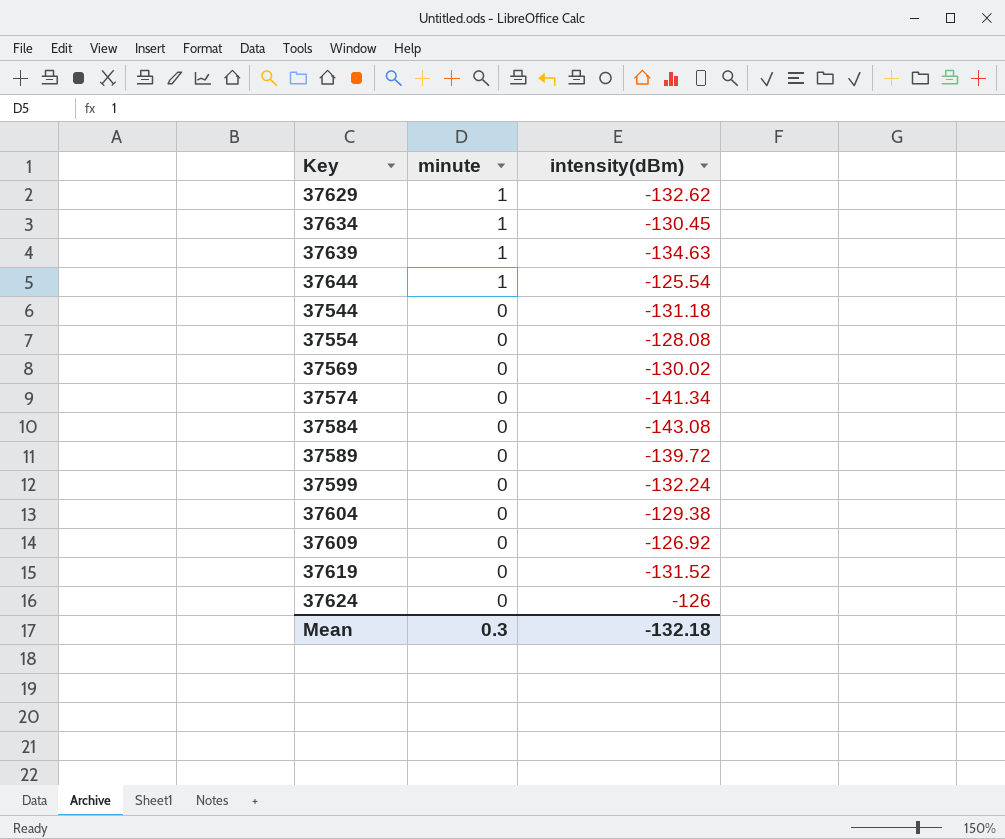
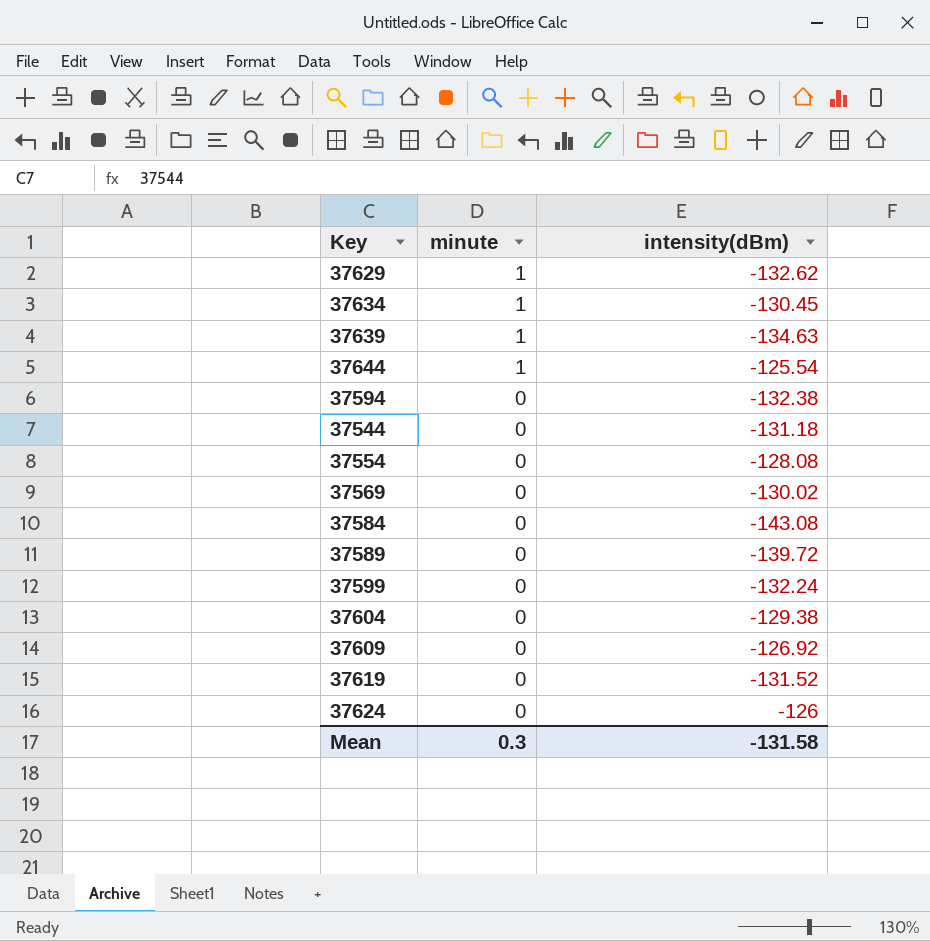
row 37574: 0 | -141.34 -> none
row 37594: none -> 0 | -132.38
Mean | intensity(dBm): -132.18 -> -131.58

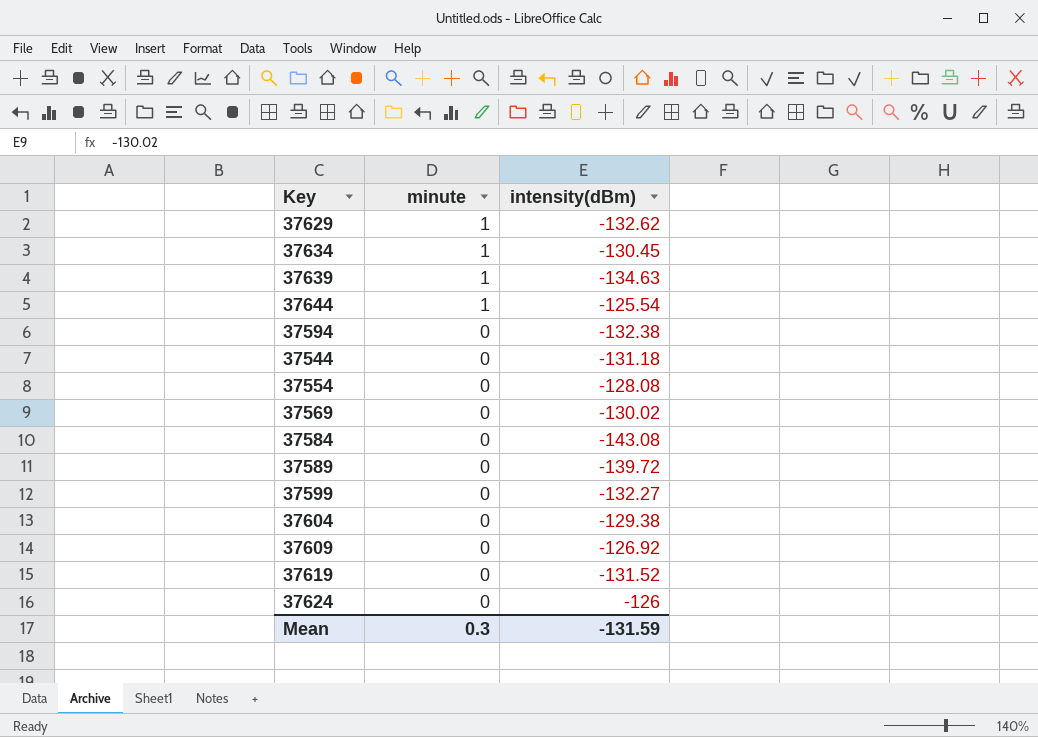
37599 | intensity(dBm): -132.24 -> -132.27
Mean | intensity(dBm): -131.58 -> -131.59

